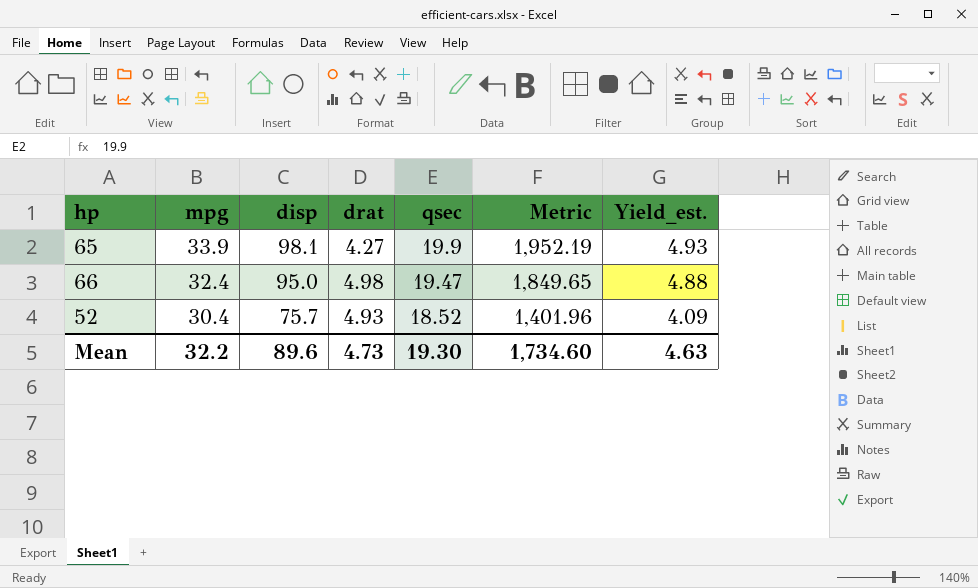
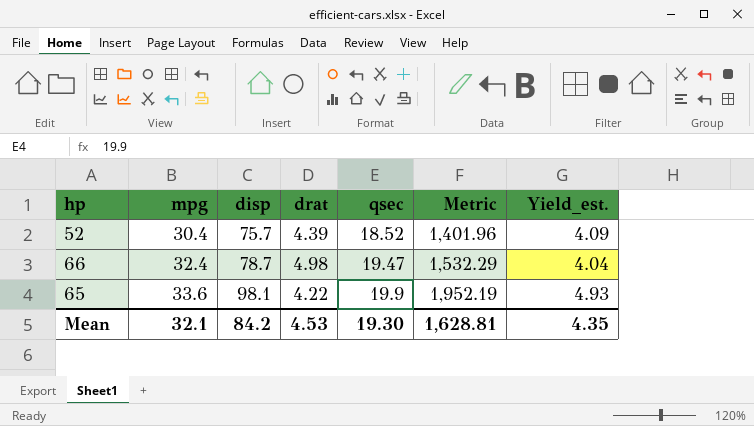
row order: mpg descending -> mpg ascending
52 | drat: 4.93 -> 4.39
66 | disp: 95.0 -> 78.7
66 | Metric: 1,849.65 -> 1,532.29
66 | Yield_est.: 4.88 -> 4.04
65 | mpg: 33.9 -> 33.6
65 | drat: 4.27 -> 4.22
Mean | mpg: 32.2 -> 32.1
Mean | disp: 89.6 -> 84.2
Mean | drat: 4.73 -> 4.53
Mean | Metric: 1,734.60 -> 1,628.81
Mean | Yield_est.: 4.63 -> 4.35

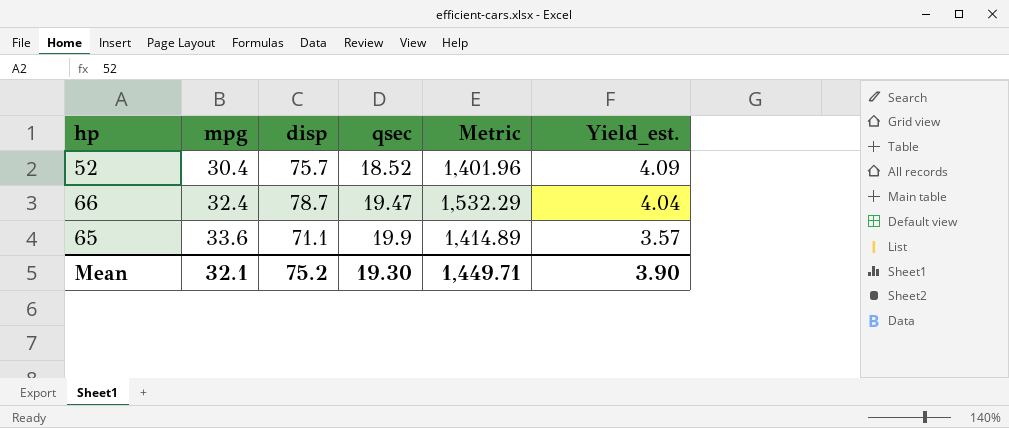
column drat | position: 4 -> none
65 | disp: 98.1 -> 71.1
65 | Metric: 1,952.19 -> 1,414.89
65 | Yield_est.: 4.93 -> 3.57
Mean | disp: 84.2 -> 75.2
Mean | Metric: 1,628.81 -> 1,449.71
Mean | Yield_est.: 4.35 -> 3.90

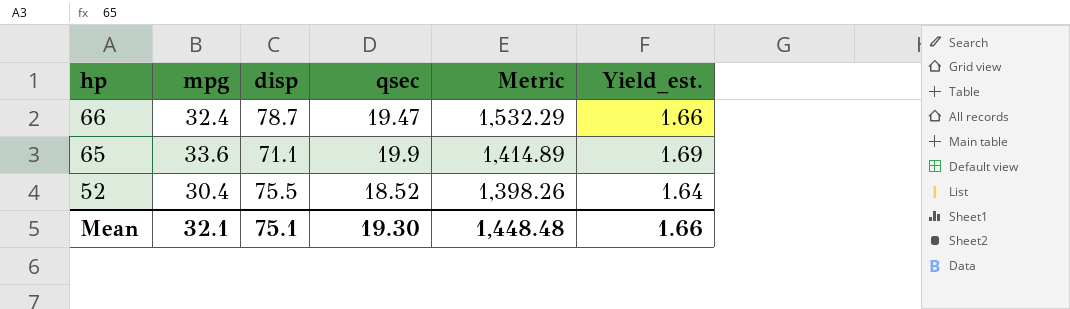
row order: mpg ascending -> hp descending
column Yield_est. | formula: [disp] / [qsec] -> [mpg] / [qsec]
52 | disp: 75.7 -> 75.5
52 | Metric: 1,401.96 -> 1,398.26
Mean | disp: 75.2 -> 75.1
Mean | Metric: 1,449.71 -> 1,448.48
Mean | Yield_est.: 3.90 -> 1.66

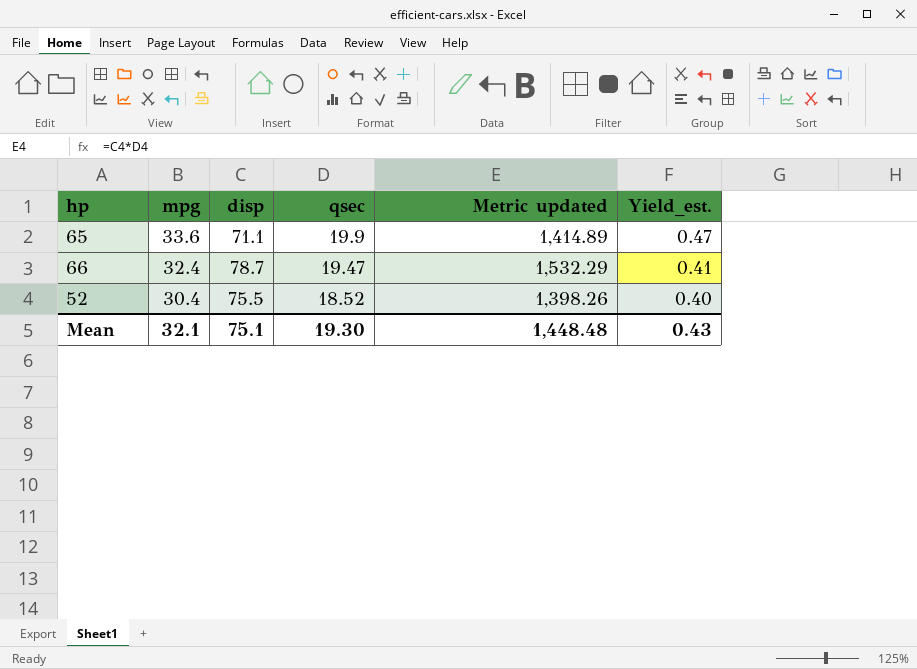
row order: hp descending -> mpg descending
column name: Metric -> Metric updated
column Yield_est. | formula: [mpg] / [qsec] -> [mpg] / [disp]
Mean | Yield_est.: 1.66 -> 0.43

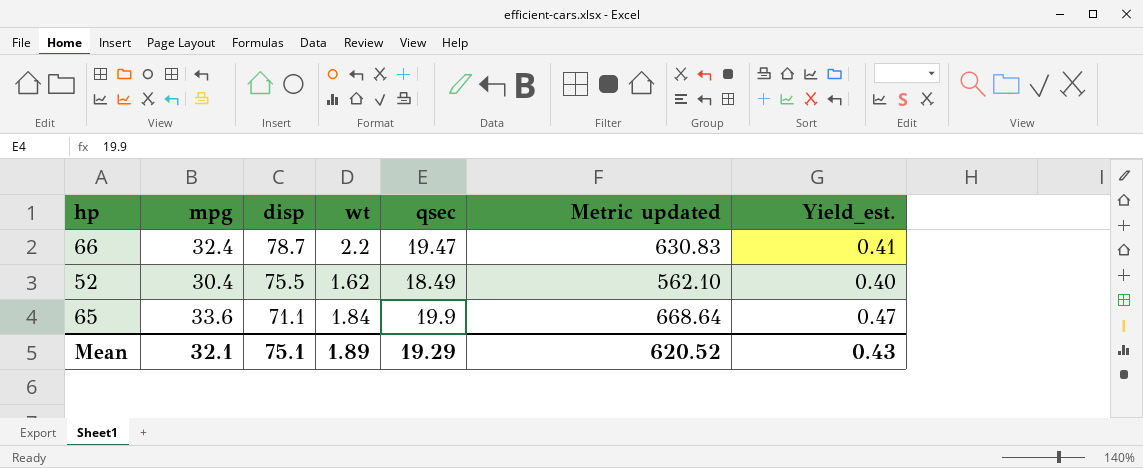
row order: mpg descending -> disp descending
column wt | position: none -> 4
column Metric updated | formula: [disp] * [qsec] -> [mpg] * [qsec]
52 | qsec: 18.52 -> 18.49
Mean | qsec: 19.30 -> 19.29
Mean | Metric updated: 1,448.48 -> 620.52

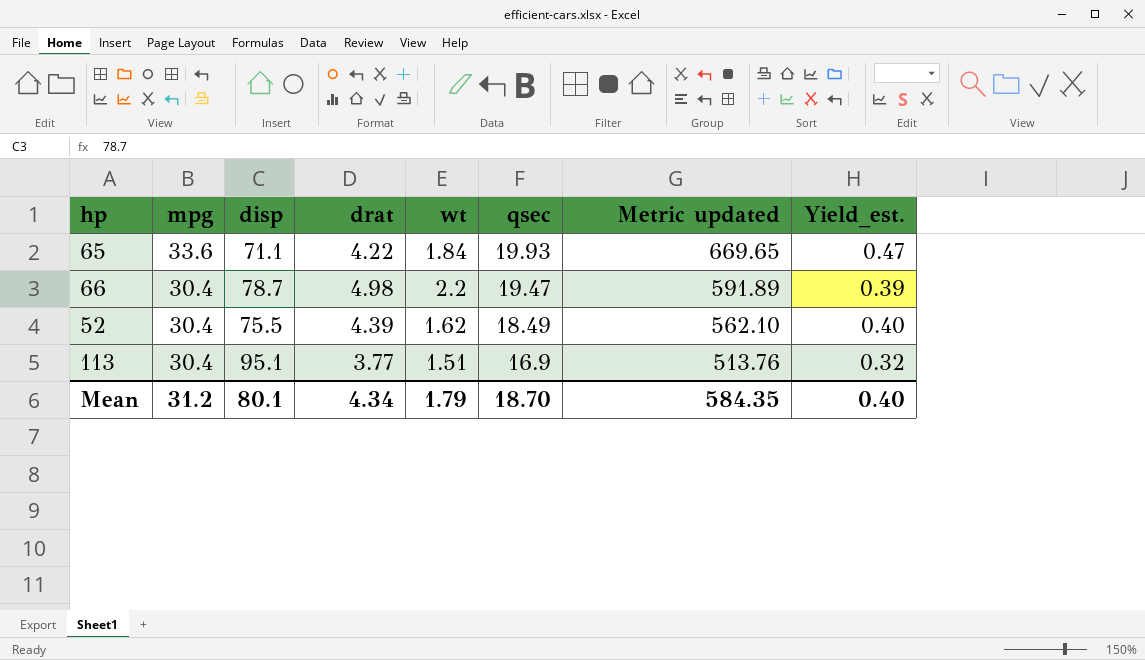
row order: disp descending -> mpg descending
column drat | position: none -> 4
65 | qsec: 19.9 -> 19.93
65 | Metric updated: 668.64 -> 669.65
66 | mpg: 32.4 -> 30.4
66 | Metric updated: 630.83 -> 591.89
66 | Yield_est.: 0.41 -> 0.39
row 113: none -> 30.4 | 95.1 | 3.77 | 1.51 | 16.9 | 513.76 | 0.32
Mean | mpg: 32.1 -> 31.2
Mean | disp: 75.1 -> 80.1
Mean | wt: 1.89 -> 1.79
Mean | qsec: 19.29 -> 18.70
Mean | Metric updated: 620.52 -> 584.35
Mean | Yield_est.: 0.43 -> 0.40

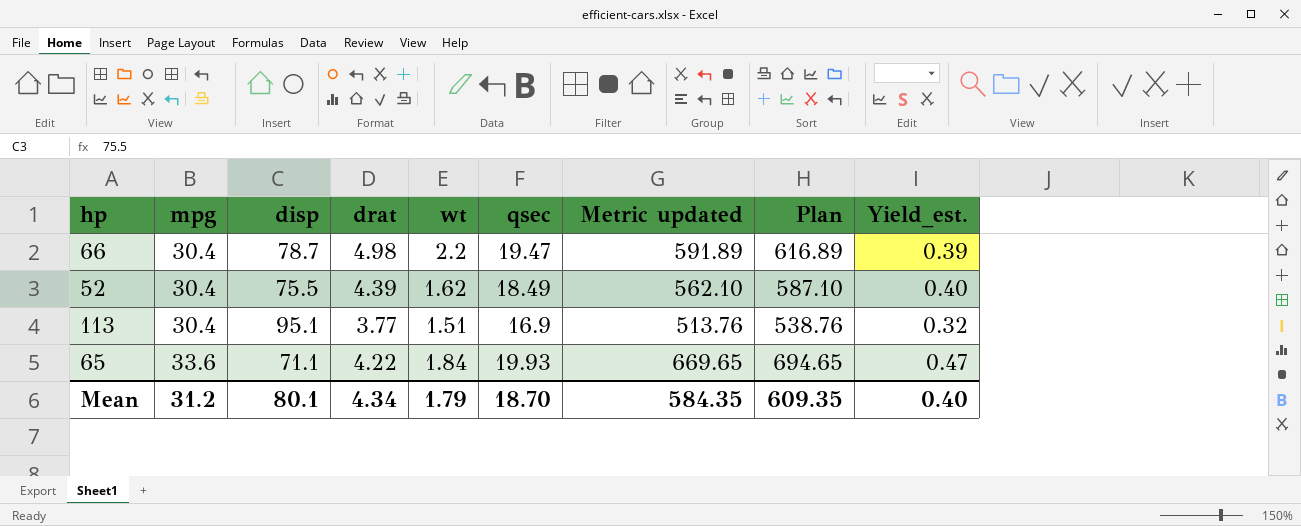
row order: mpg descending -> mpg ascending
column Plan | formula: none -> [Metric updated] + 25

